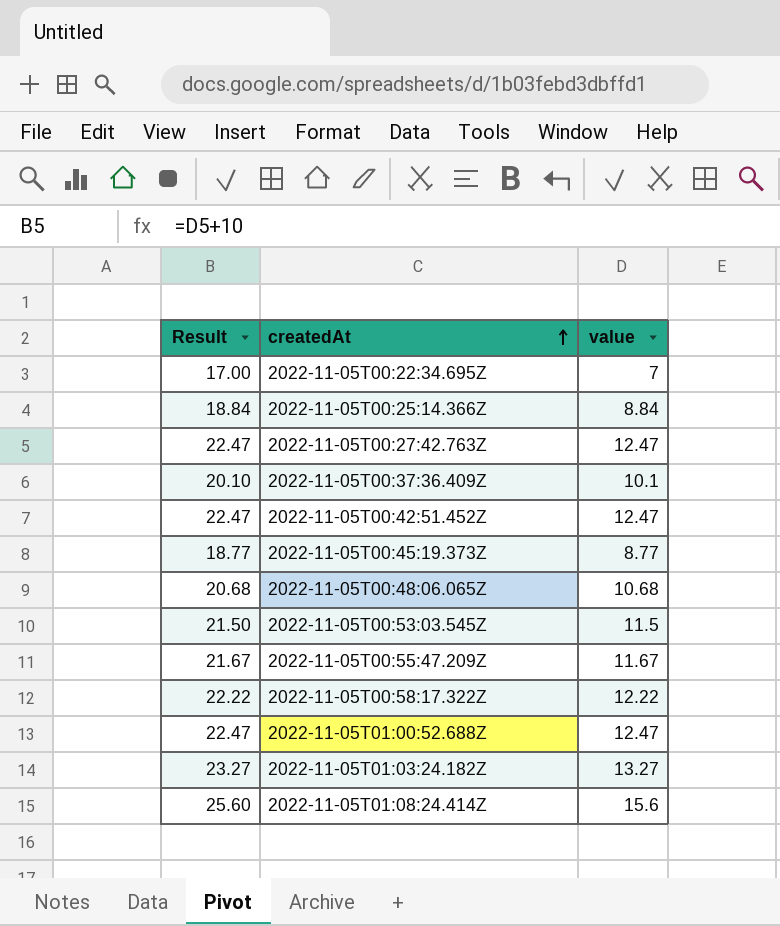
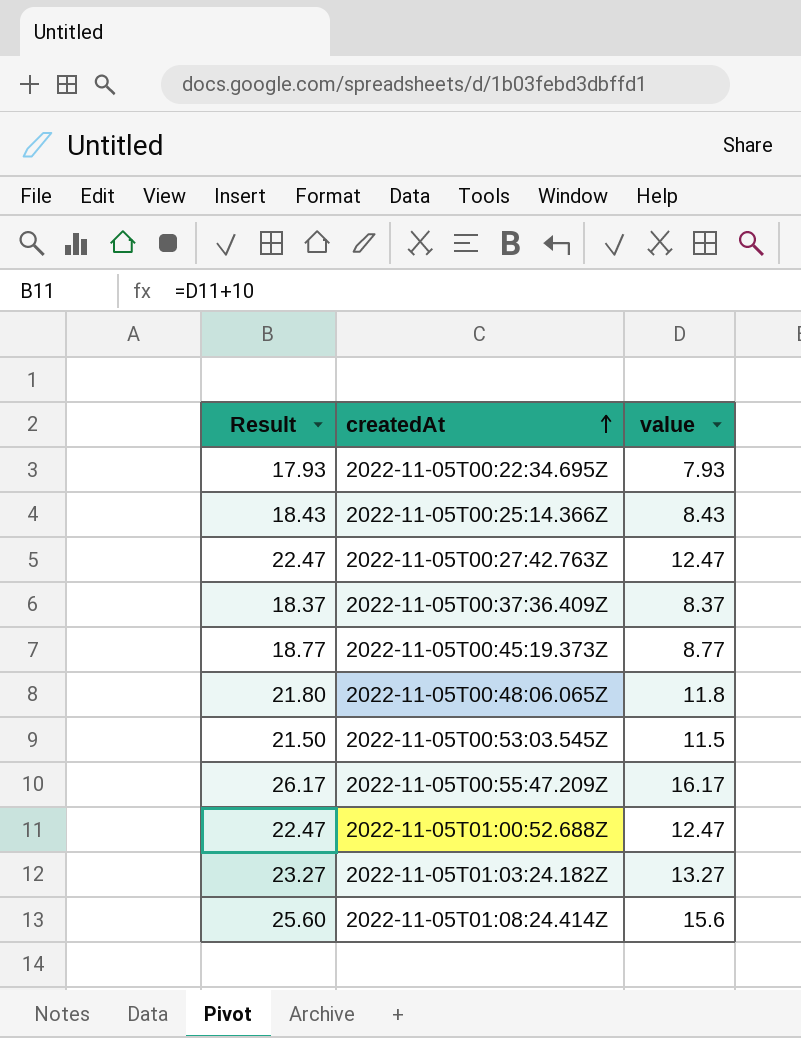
row 2022-11-05T00:42:51.452Z: 22.47 | 12.47 -> none
row 2022-11-05T00:58:17.322Z: 22.22 | 12.22 -> none
2022-11-05T00:22:34.695Z | Result: 17.00 -> 17.93
2022-11-05T00:22:34.695Z | value: 7 -> 7.93
2022-11-05T00:25:14.366Z | Result: 18.84 -> 18.43
2022-11-05T00:25:14.366Z | value: 8.84 -> 8.43
2022-11-05T00:37:36.409Z | Result: 20.10 -> 18.37
2022-11-05T00:37:36.409Z | value: 10.1 -> 8.37
2022-11-05T00:48:06.065Z | Result: 20.68 -> 21.80
2022-11-05T00:48:06.065Z | value: 10.68 -> 11.8
2022-11-05T00:55:47.209Z | Result: 21.67 -> 26.17
2022-11-05T00:55:47.209Z | value: 11.67 -> 16.17

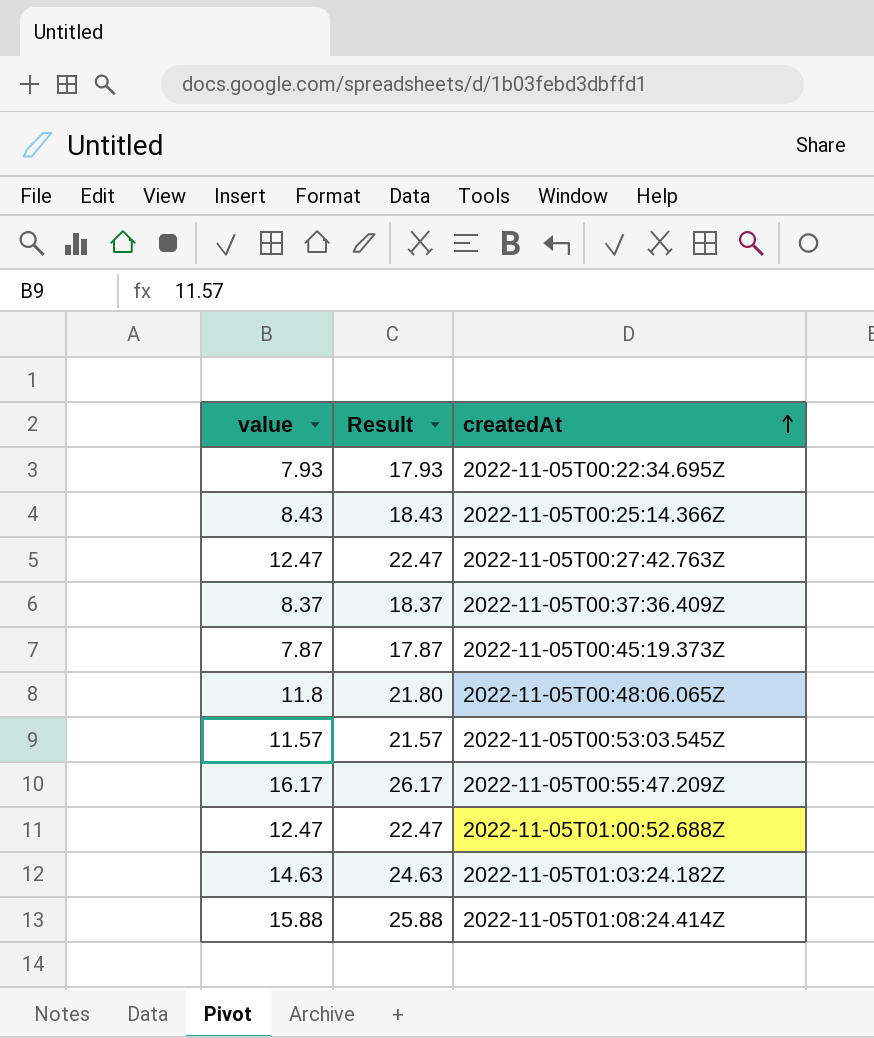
column value | position: 3 -> 1
2022-11-05T00:45:19.373Z | value: 8.77 -> 7.87
2022-11-05T00:45:19.373Z | Result: 18.77 -> 17.87
2022-11-05T00:53:03.545Z | value: 11.5 -> 11.57
2022-11-05T00:53:03.545Z | Result: 21.50 -> 21.57
2022-11-05T01:03:24.182Z | value: 13.27 -> 14.63
2022-11-05T01:03:24.182Z | Result: 23.27 -> 24.63
2022-11-05T01:08:24.414Z | value: 15.6 -> 15.88
2022-11-05T01:08:24.414Z | Result: 25.60 -> 25.88

